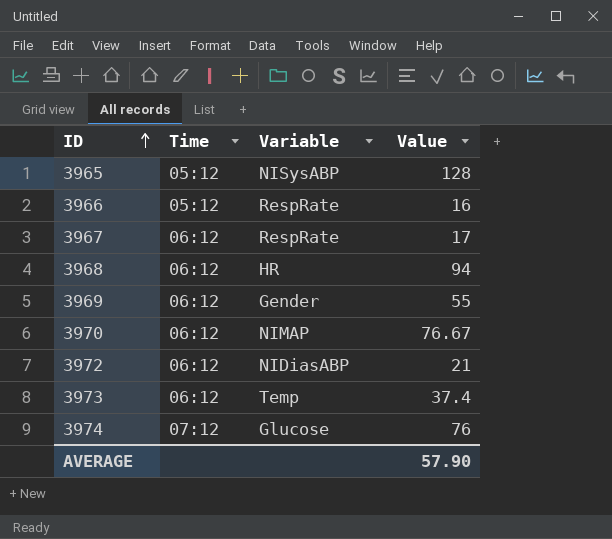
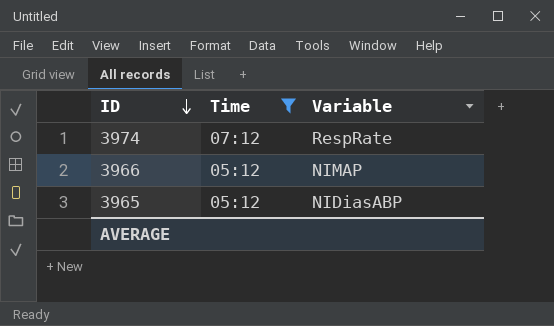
filter: none -> Time != 06:12
row order: ID ascending -> ID descending
column Value | position: 4 -> none
3974 | Variable: Glucose -> RespRate
3966 | Variable: RespRate -> NIMAP
3965 | Variable: NISysABP -> NIDiasABP

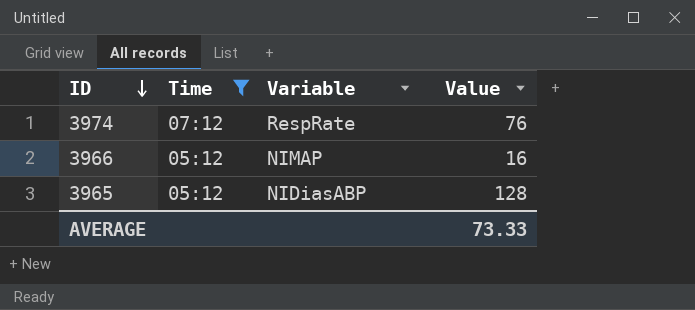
column Value | position: none -> 4

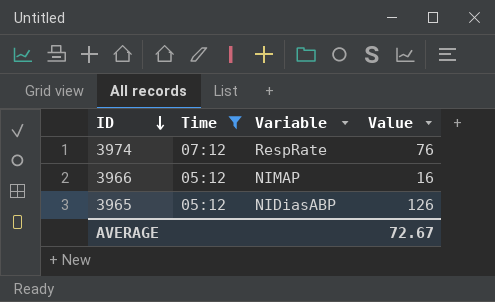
3965 | Value: 128 -> 126
AVERAGE | Value: 73.33 -> 72.67

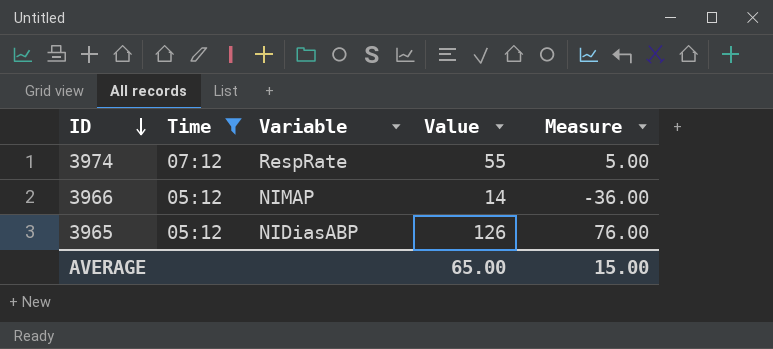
column Measure | formula: none -> [Value] - 50
3974 | Value: 76 -> 55
3966 | Value: 16 -> 14
AVERAGE | Value: 72.67 -> 65.00

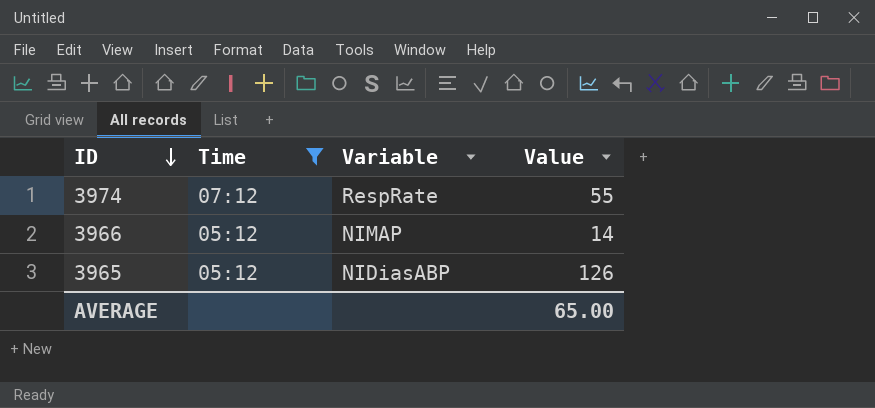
column Measure | formula: [Value] - 50 -> none

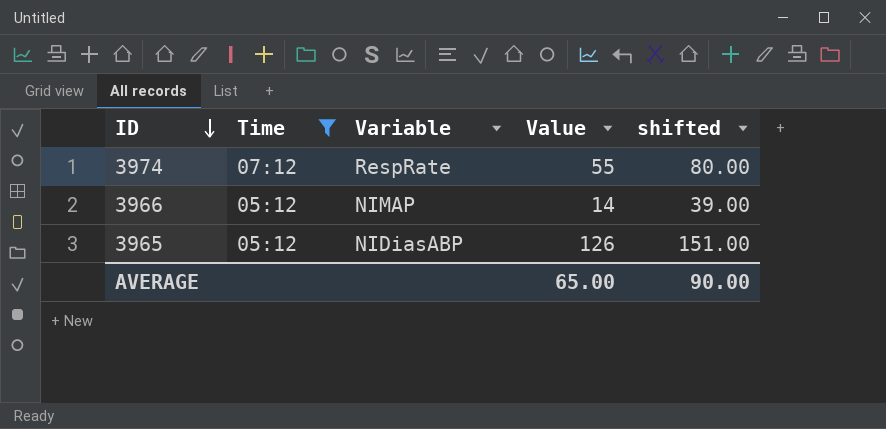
column shifted | formula: none -> [Value] + 25

